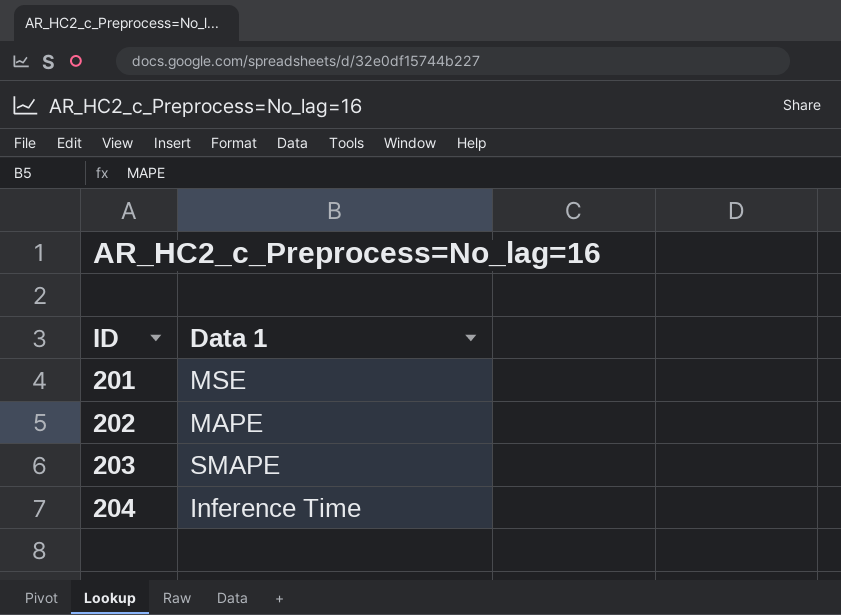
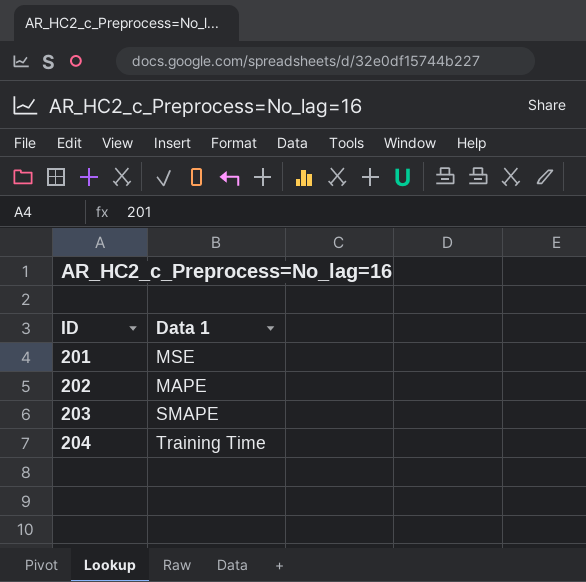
204 | Data 1: Inference Time -> Training Time

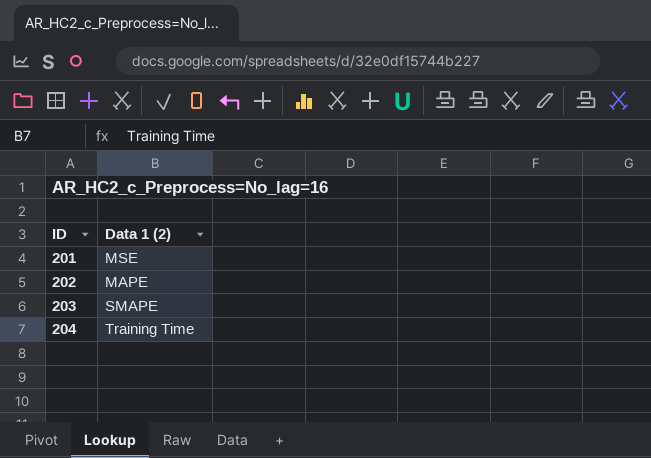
column name: Data 1 -> Data 1 (2)

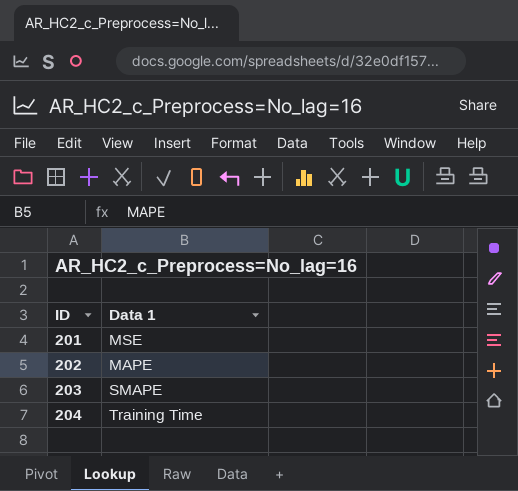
column name: Data 1 (2) -> Data 1

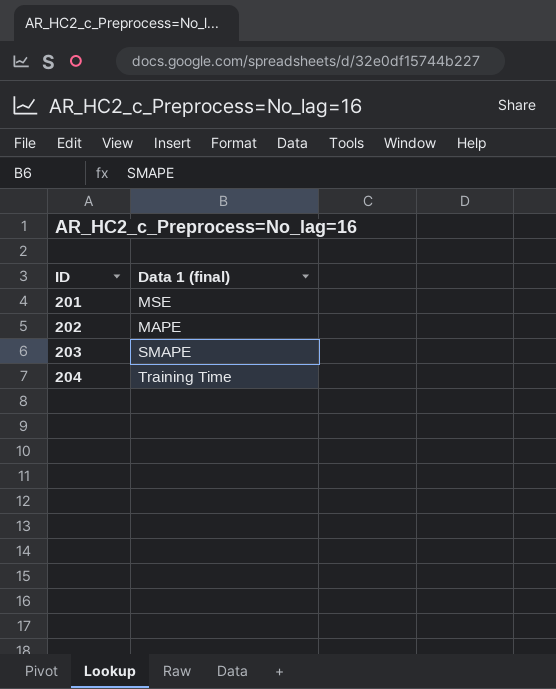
column name: Data 1 -> Data 1 (final)

